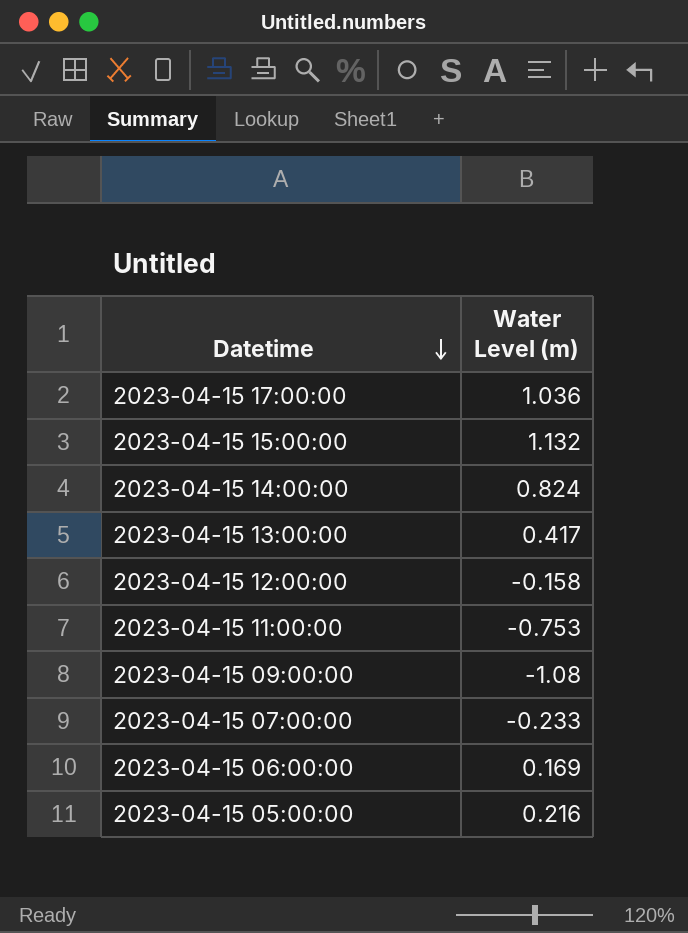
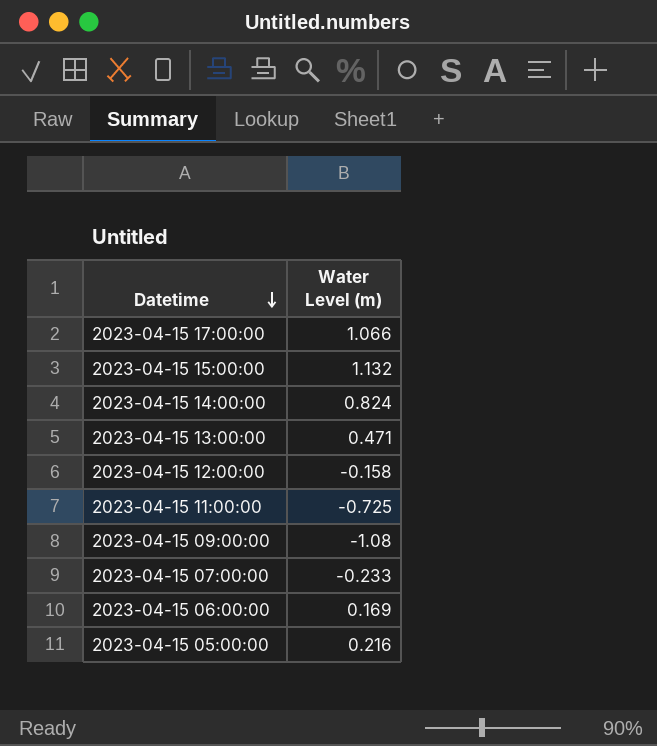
2023-04-15 17:00:00 | Water Level (m): 1.036 -> 1.066
2023-04-15 13:00:00 | Water Level (m): 0.417 -> 0.471
2023-04-15 11:00:00 | Water Level (m): -0.753 -> -0.725

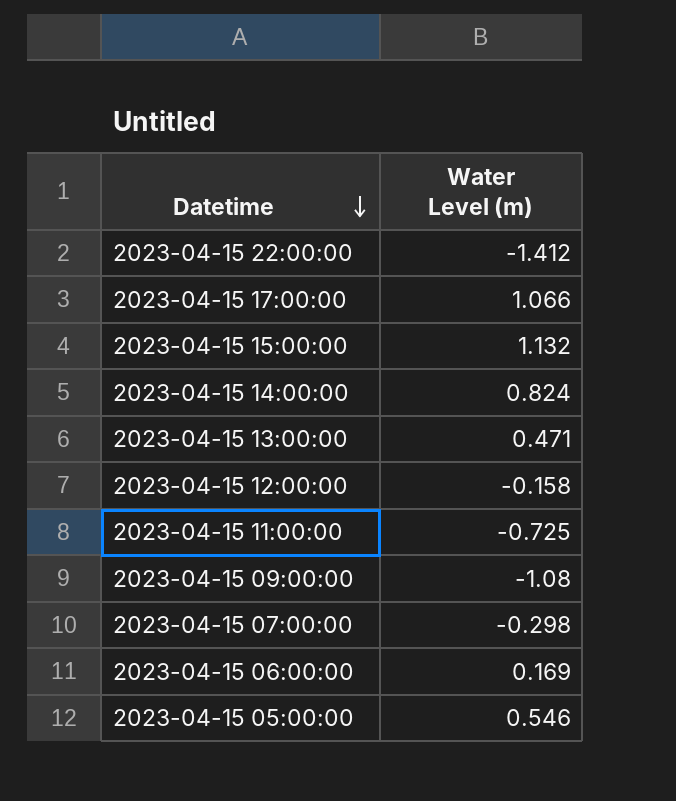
row 2023-04-15 22:00:00: none -> -1.412
2023-04-15 07:00:00 | Water Level (m): -0.233 -> -0.298
2023-04-15 05:00:00 | Water Level (m): 0.216 -> 0.546

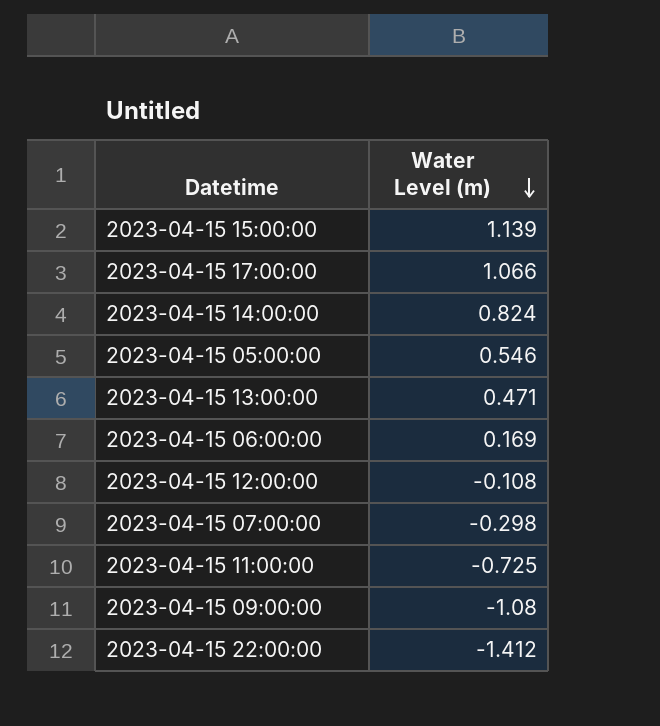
row order: Datetime descending -> Water Level (m) descending
2023-04-15 15:00:00 | Water Level (m): 1.132 -> 1.139
2023-04-15 12:00:00 | Water Level (m): -0.158 -> -0.108

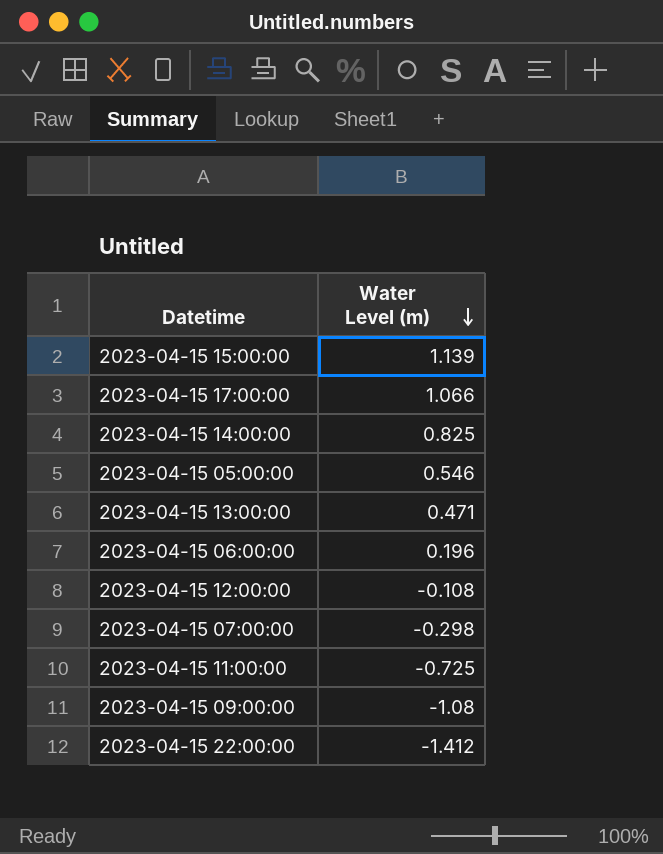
2023-04-15 14:00:00 | Water Level (m): 0.824 -> 0.825
2023-04-15 06:00:00 | Water Level (m): 0.169 -> 0.196

